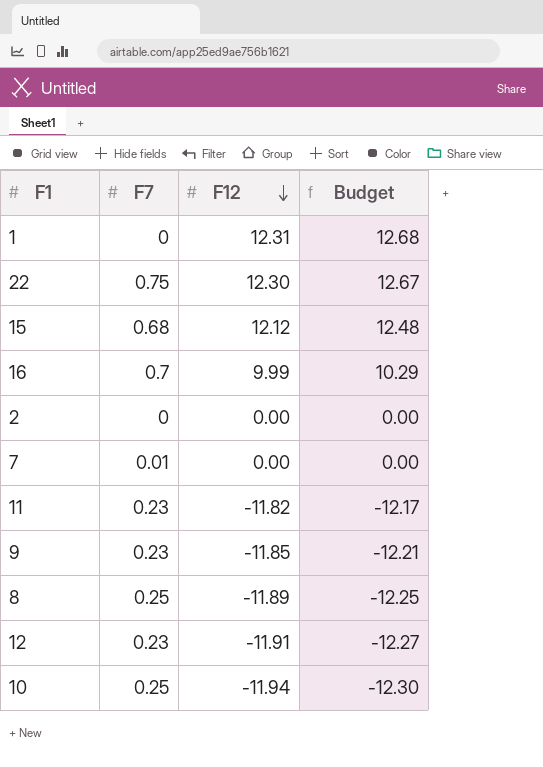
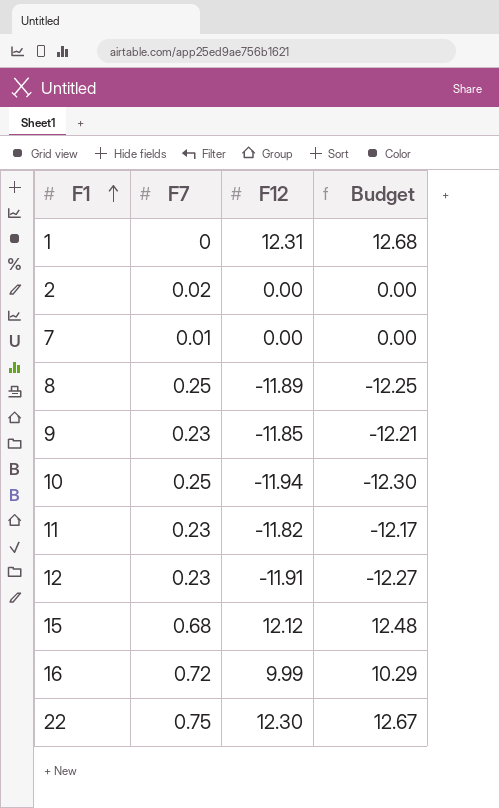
row order: F12 descending -> F1 ascending
2 | F7: 0 -> 0.02
16 | F7: 0.7 -> 0.72

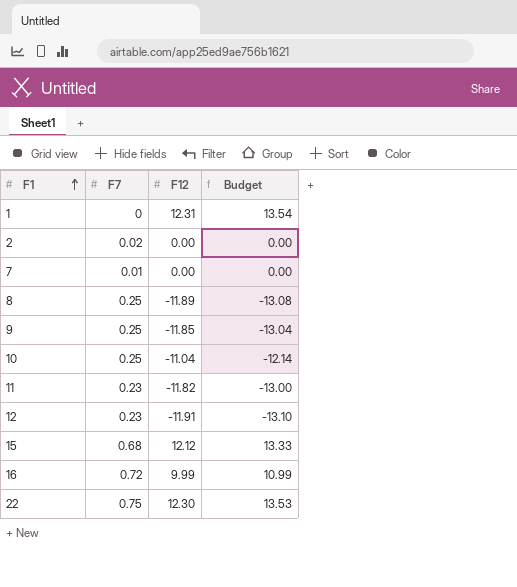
column Budget | formula: [F12] * 1.03 -> [F12] * 1.1
9 | F7: 0.23 -> 0.25
10 | F12: -11.94 -> -11.04

